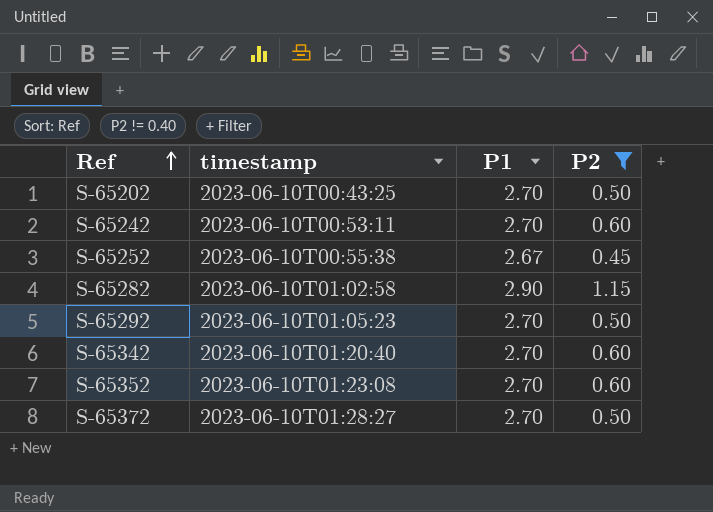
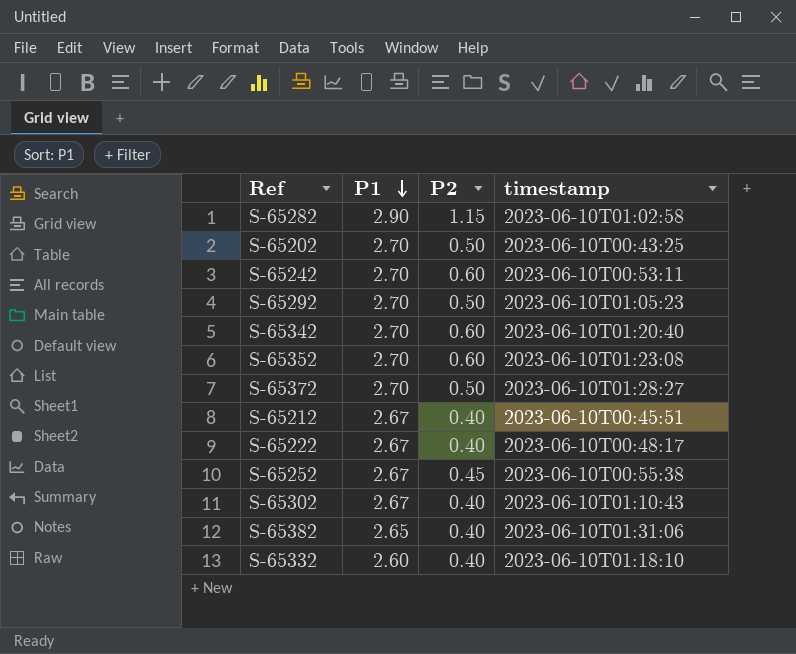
filter: P2 != 0.40 -> none
row order: Ref ascending -> P1 descending
column timestamp | position: 2 -> 4

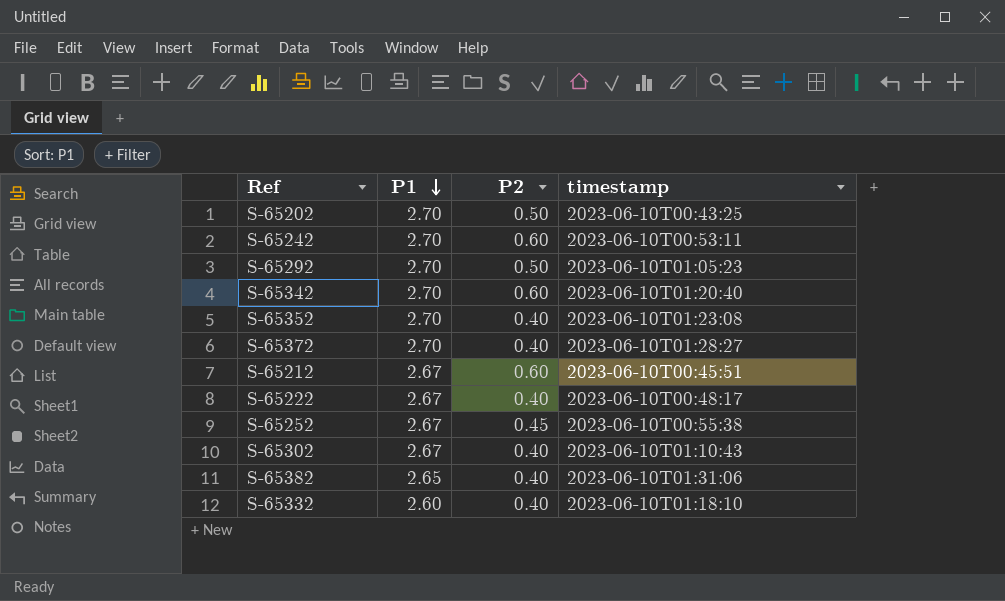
row S-65282: 2.90 | 1.15 | 2023-06-10T01:02:58 -> none
S-65352 | P2: 0.60 -> 0.40
S-65372 | P2: 0.50 -> 0.40
S-65212 | P2: 0.40 -> 0.60

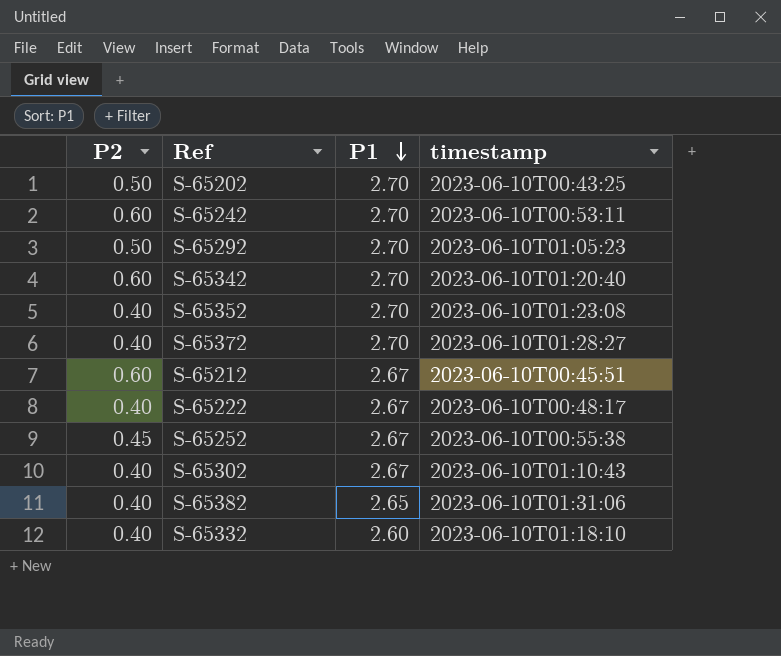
column P2 | position: 3 -> 1

